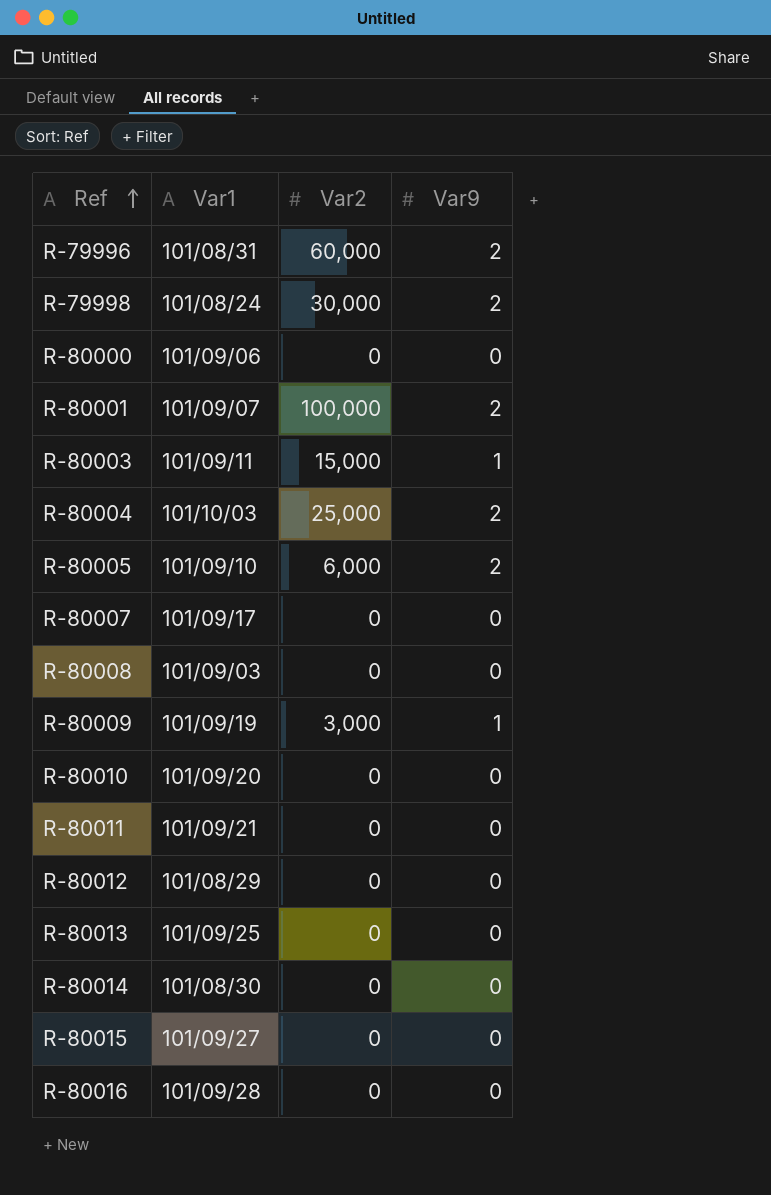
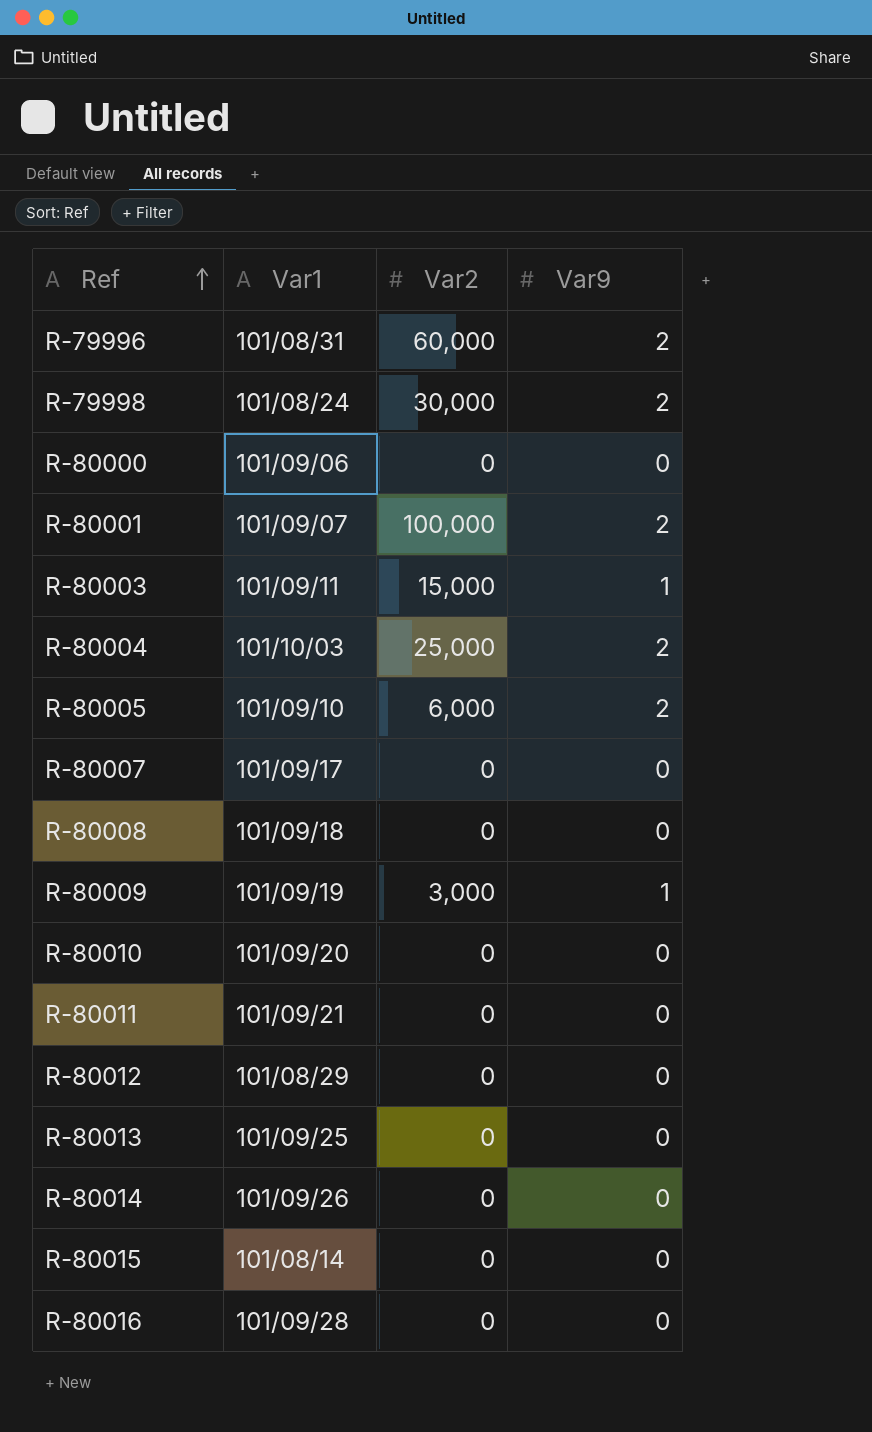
R-80008 | Var1: 101/09/03 -> 101/09/18
R-80014 | Var1: 101/08/30 -> 101/09/26
R-80015 | Var1: 101/09/27 -> 101/08/14

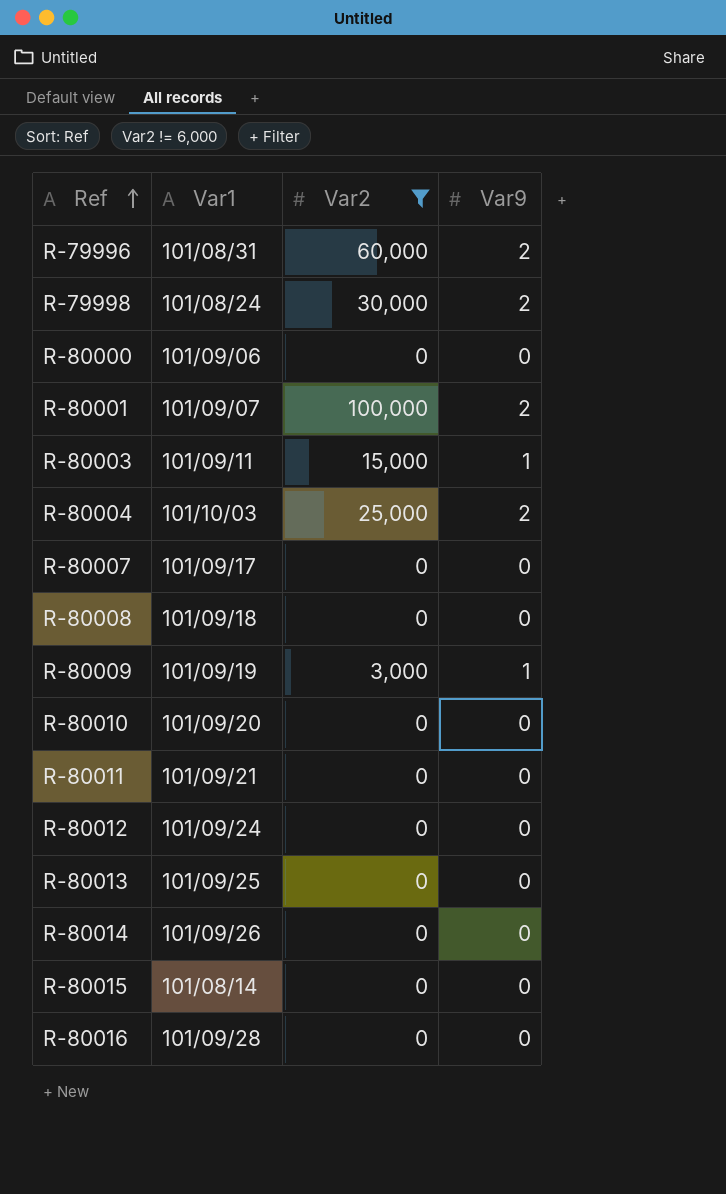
filter: none -> Var2 != 6,000
R-80012 | Var1: 101/08/29 -> 101/09/24

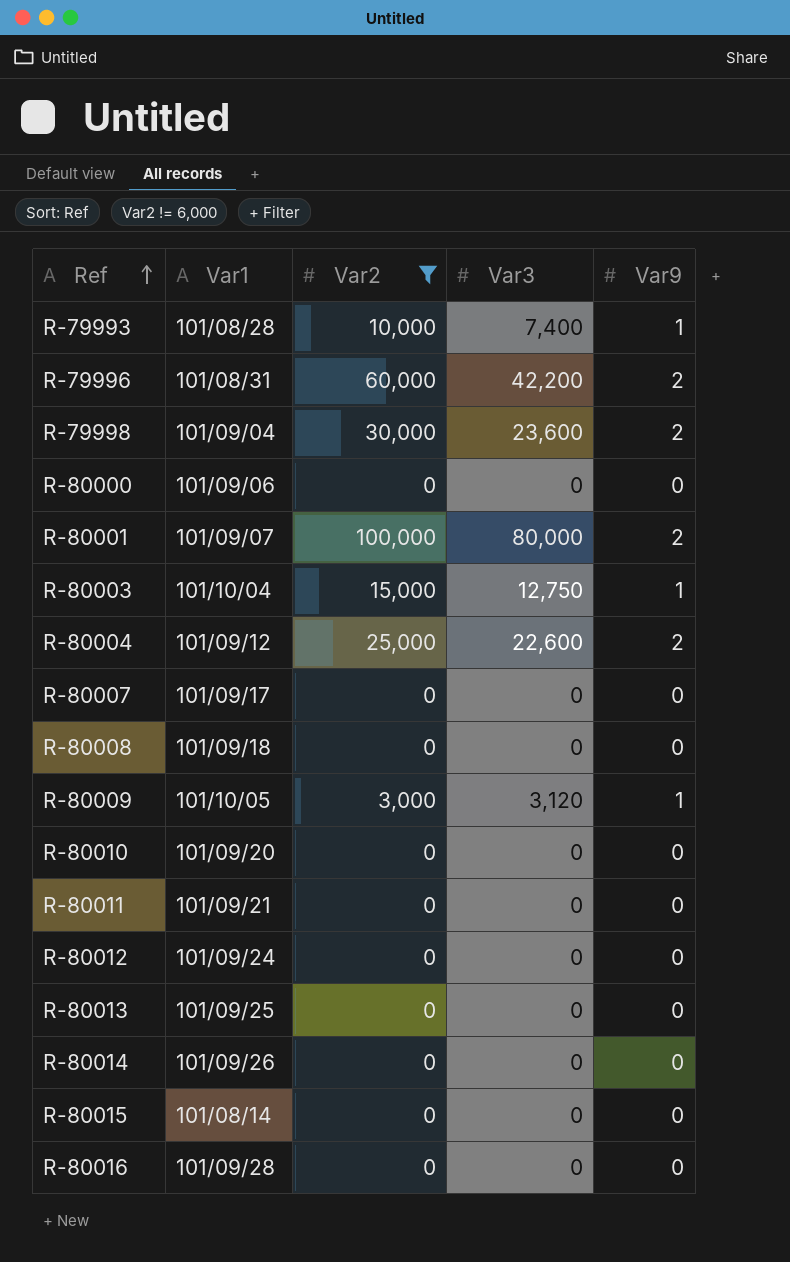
column Var3 | position: none -> 4
row R-79993: none -> 101/08/28 | 10,000 | 7,400 | 1
R-79998 | Var1: 101/08/24 -> 101/09/04
R-80003 | Var1: 101/09/11 -> 101/10/04
R-80004 | Var1: 101/10/03 -> 101/09/12
R-80009 | Var1: 101/09/19 -> 101/10/05

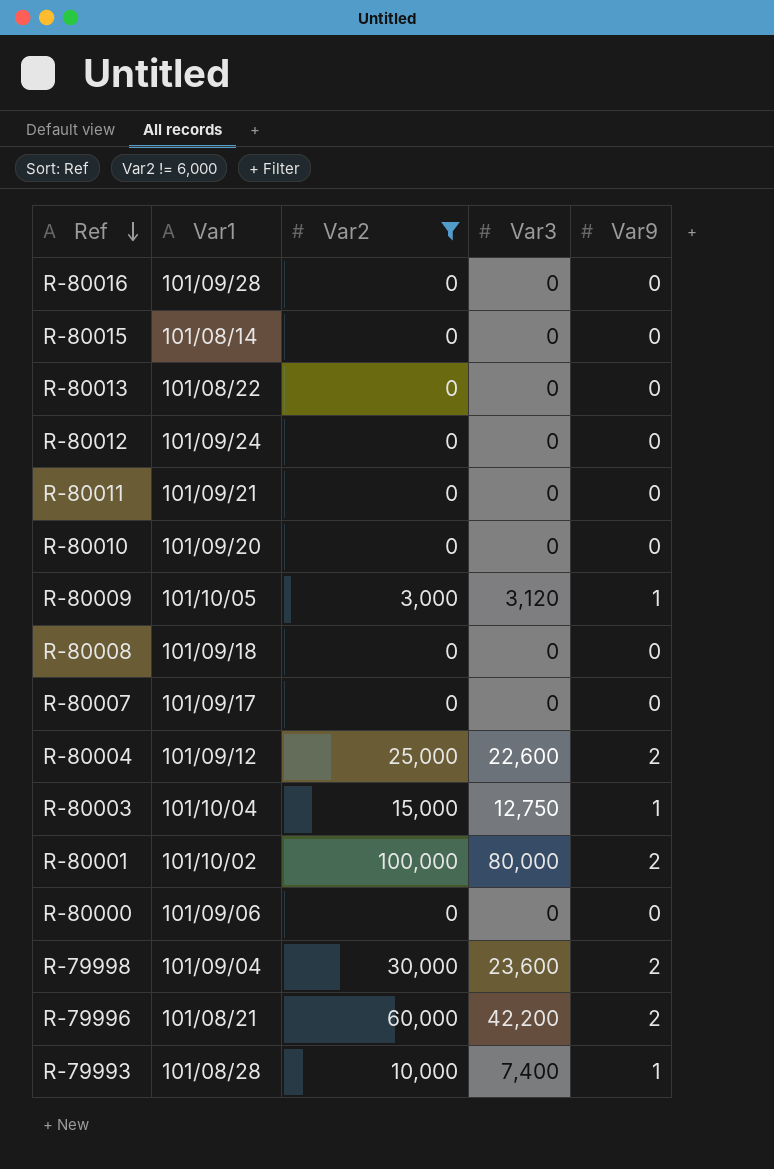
row order: Ref ascending -> Ref descending
row R-80014: 101/09/26 | 0 | 0 | 0 -> none
R-80013 | Var1: 101/09/25 -> 101/08/22
R-80001 | Var1: 101/09/07 -> 101/10/02
R-79996 | Var1: 101/08/31 -> 101/08/21

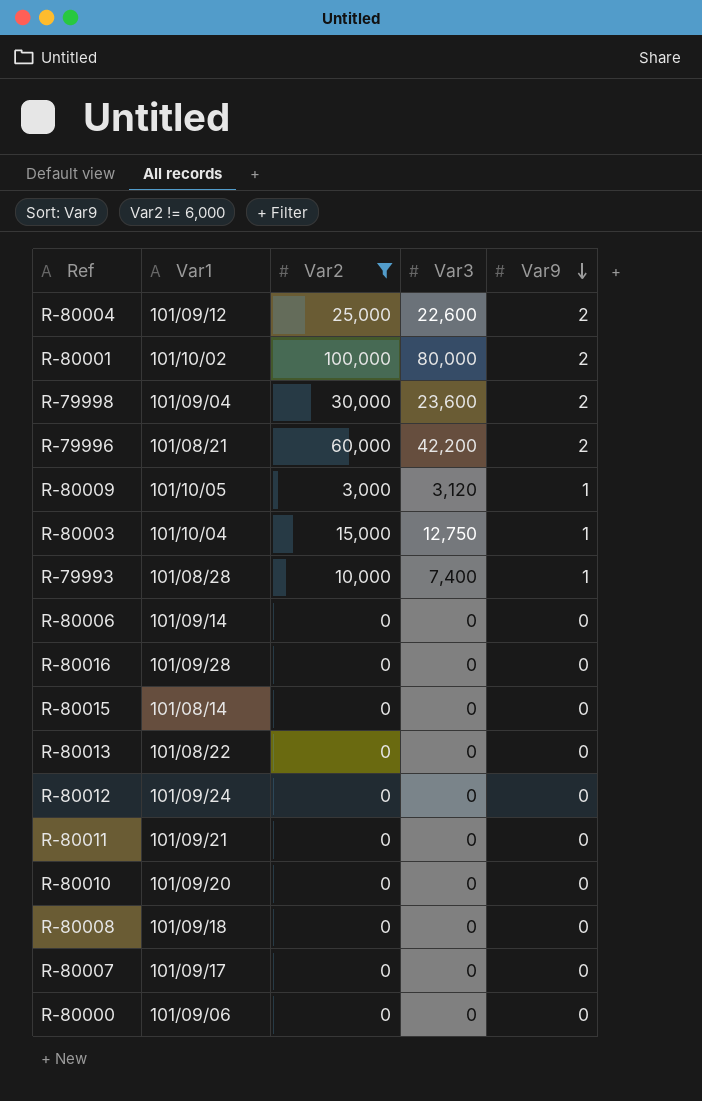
row order: Ref descending -> Var9 descending
row R-80006: none -> 101/09/14 | 0 | 0 | 0

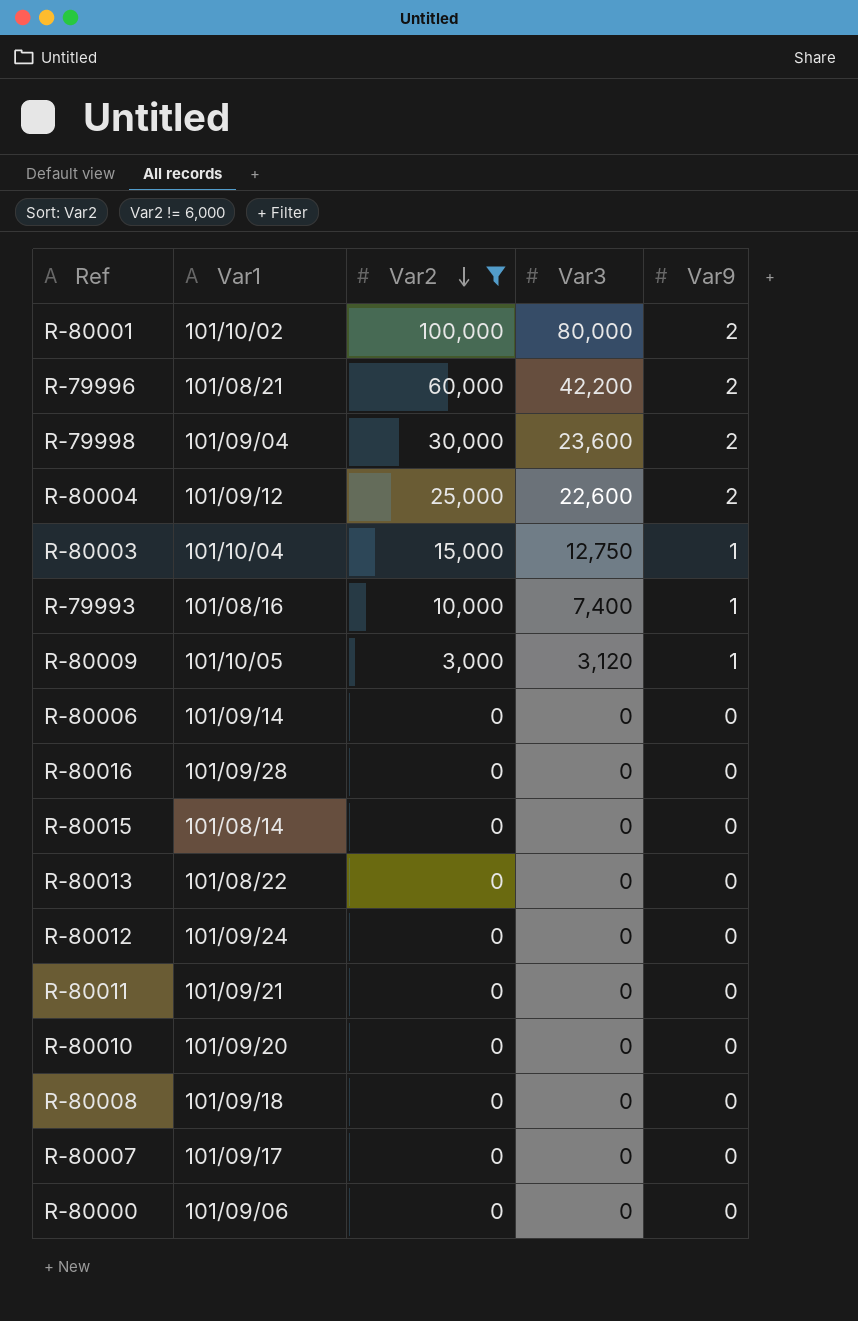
row order: Var9 descending -> Var2 descending
R-79993 | Var1: 101/08/28 -> 101/08/16

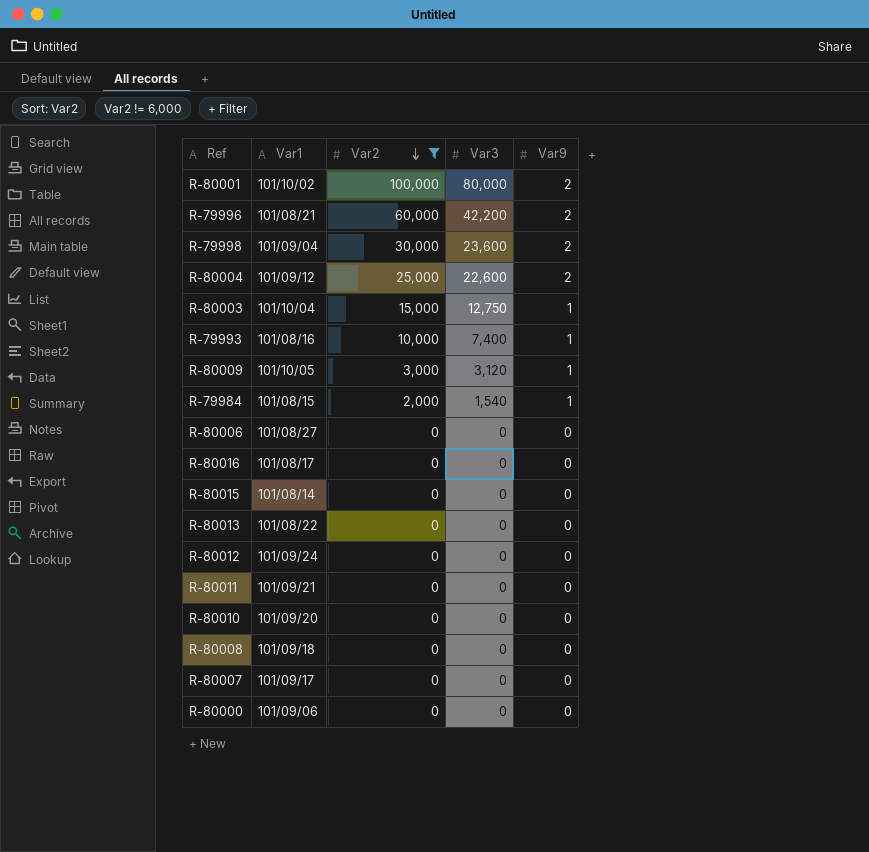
row R-79984: none -> 101/08/15 | 2,000 | 1,540 | 1
R-80006 | Var1: 101/09/14 -> 101/08/27
R-80016 | Var1: 101/09/28 -> 101/08/17

